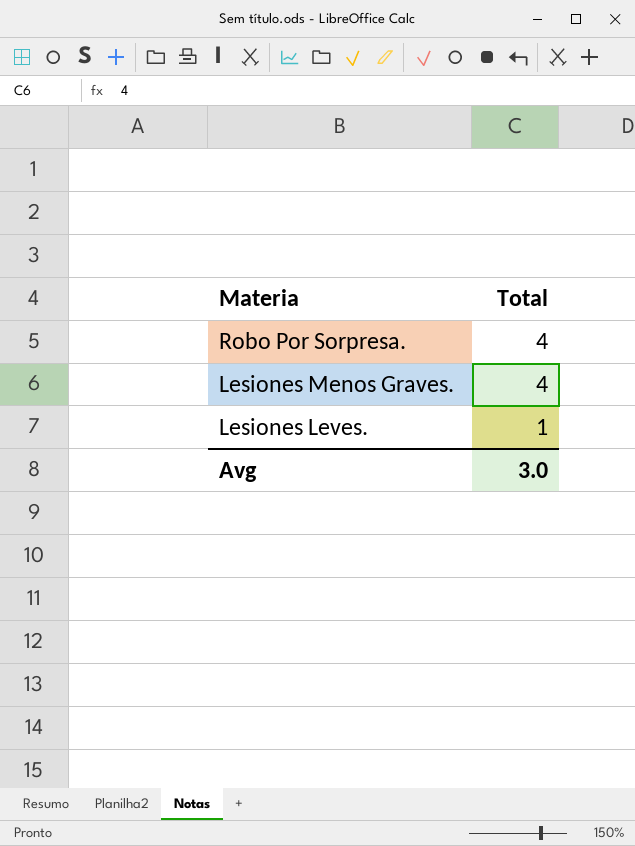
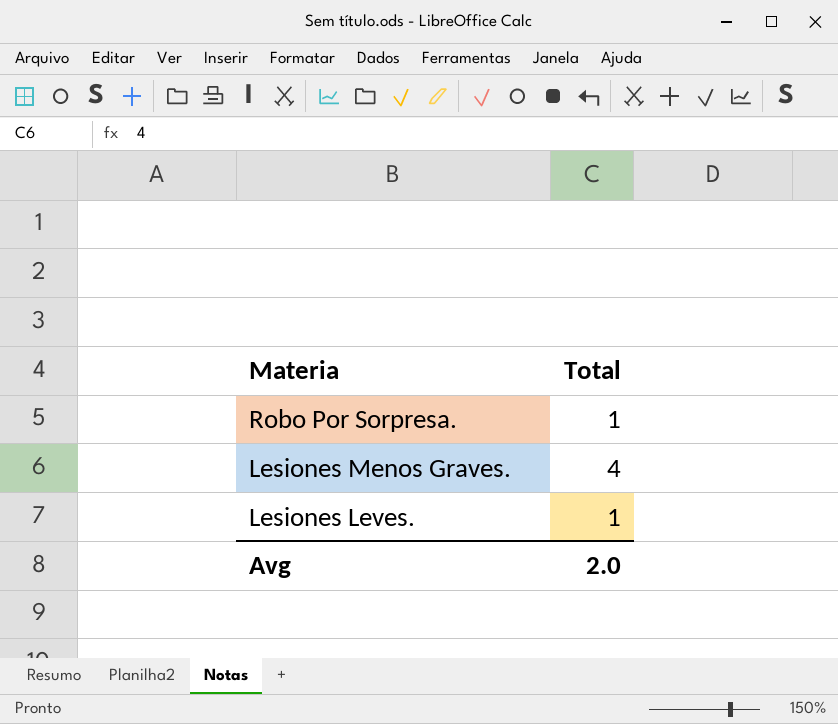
Robo Por Sorpresa. | Total: 4 -> 1
Avg | Total: 3.0 -> 2.0

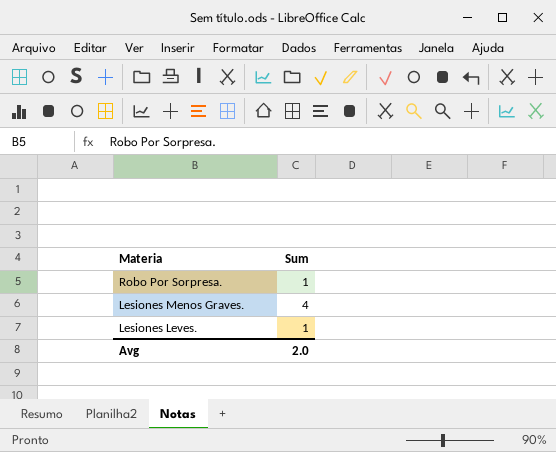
column name: Total -> Sum

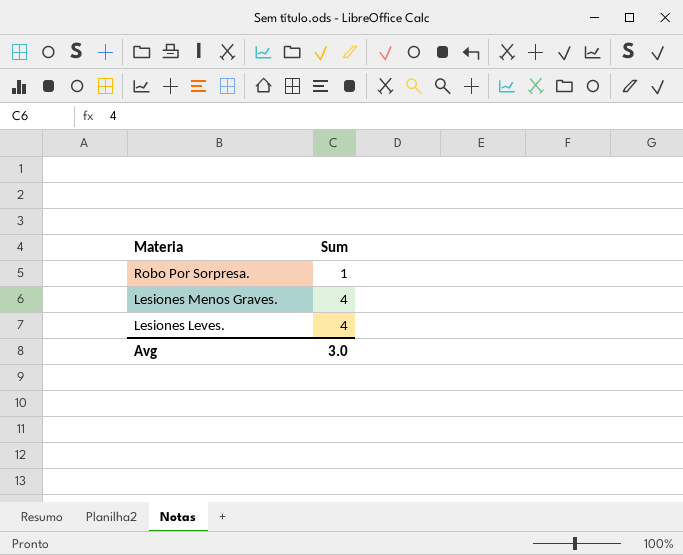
Lesiones Leves. | Sum: 1 -> 4
Avg | Sum: 2.0 -> 3.0

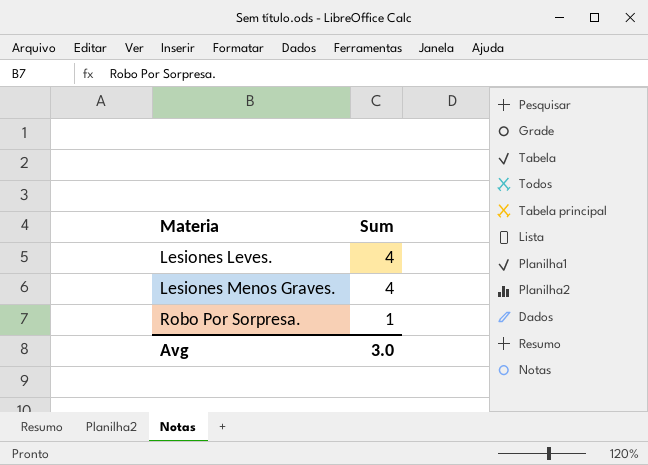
row order: Materia descending -> Materia ascending

